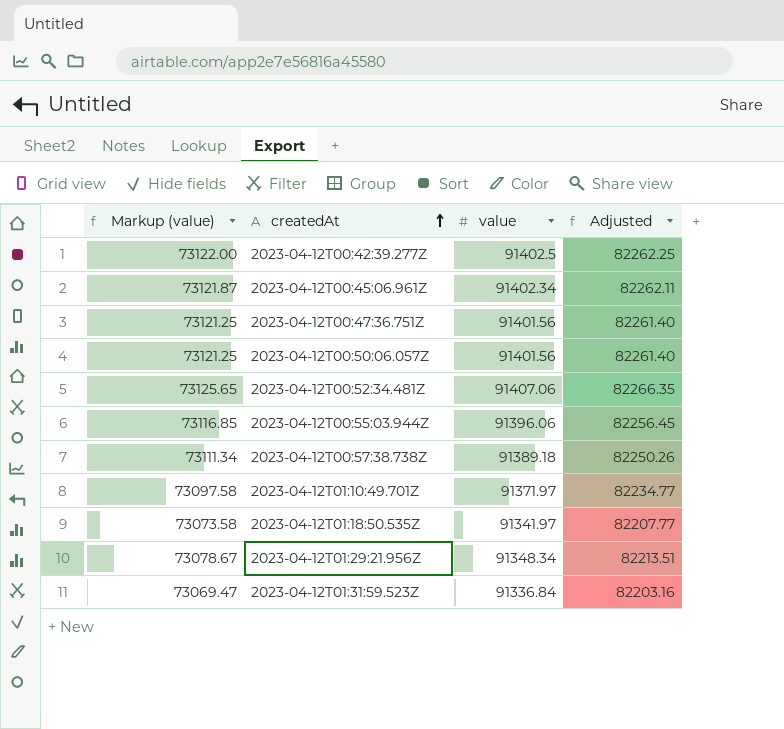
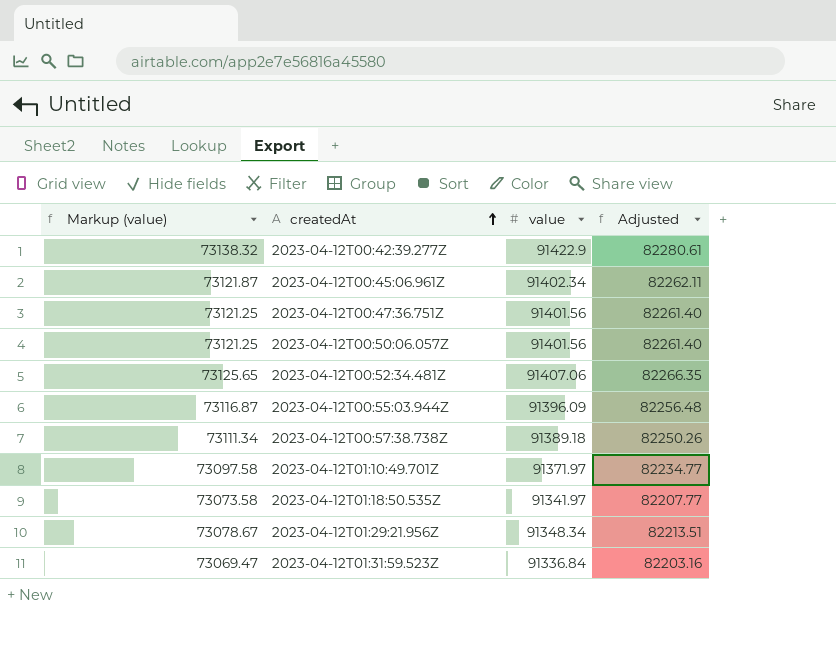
2023-04-12T00:42:39.277Z | Markup (value): 73122.00 -> 73138.32
2023-04-12T00:42:39.277Z | value: 91402.5 -> 91422.9
2023-04-12T00:42:39.277Z | Adjusted: 82262.25 -> 82280.61
2023-04-12T00:55:03.944Z | Markup (value): 73116.85 -> 73116.87
2023-04-12T00:55:03.944Z | value: 91396.06 -> 91396.09
2023-04-12T00:55:03.944Z | Adjusted: 82256.45 -> 82256.48

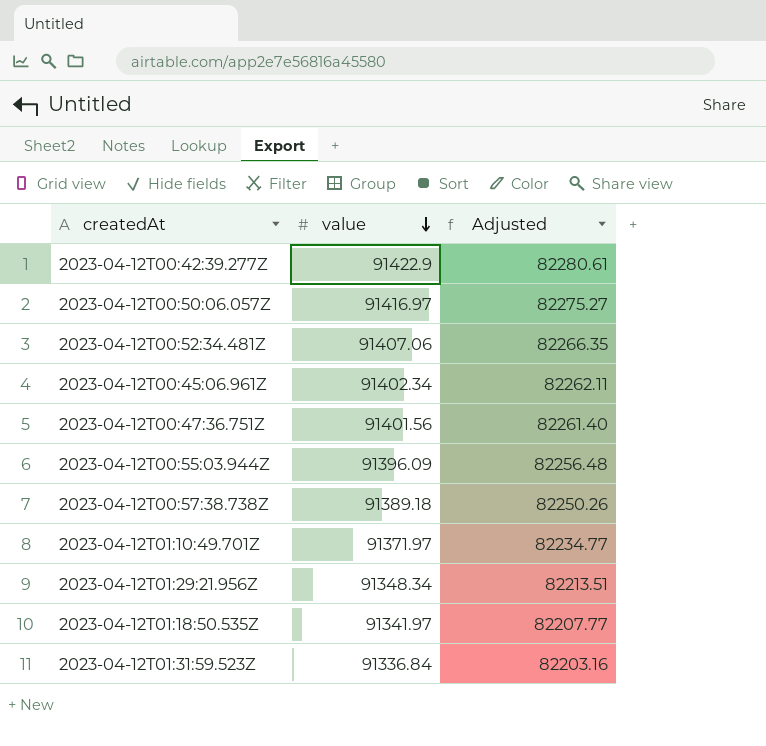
row order: createdAt ascending -> value descending
column Markup (value) | formula: [value] * 0.8 -> none
2023-04-12T00:50:06.057Z | value: 91401.56 -> 91416.97
2023-04-12T00:50:06.057Z | Adjusted: 82261.40 -> 82275.27

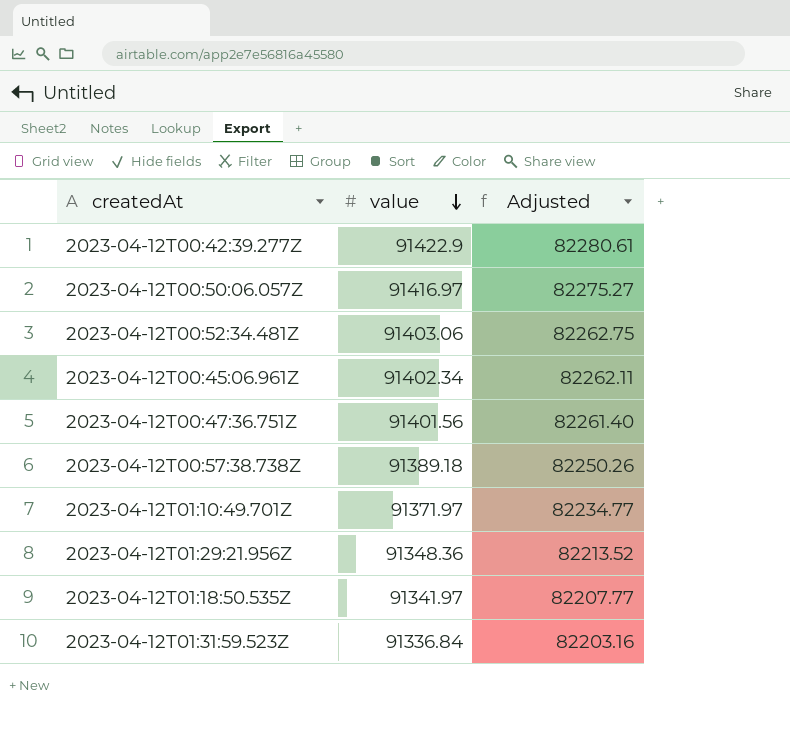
row 2023-04-12T00:55:03.944Z: 91396.09 | 82256.48 -> none
2023-04-12T00:52:34.481Z | value: 91407.06 -> 91403.06
2023-04-12T00:52:34.481Z | Adjusted: 82266.35 -> 82262.75
2023-04-12T01:29:21.956Z | value: 91348.34 -> 91348.36
2023-04-12T01:29:21.956Z | Adjusted: 82213.51 -> 82213.52

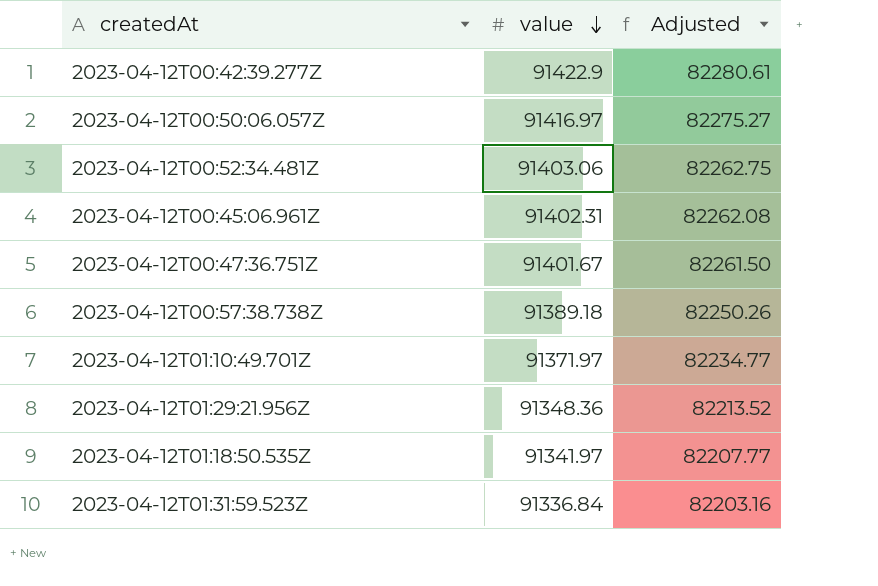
2023-04-12T00:45:06.961Z | value: 91402.34 -> 91402.31
2023-04-12T00:45:06.961Z | Adjusted: 82262.11 -> 82262.08
2023-04-12T00:47:36.751Z | value: 91401.56 -> 91401.67
2023-04-12T00:47:36.751Z | Adjusted: 82261.40 -> 82261.50

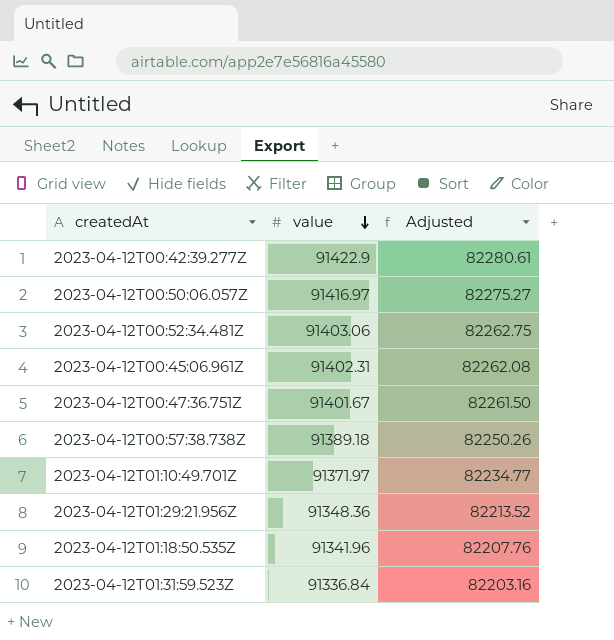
2023-04-12T01:18:50.535Z | value: 91341.97 -> 91341.96
2023-04-12T01:18:50.535Z | Adjusted: 82207.77 -> 82207.76

